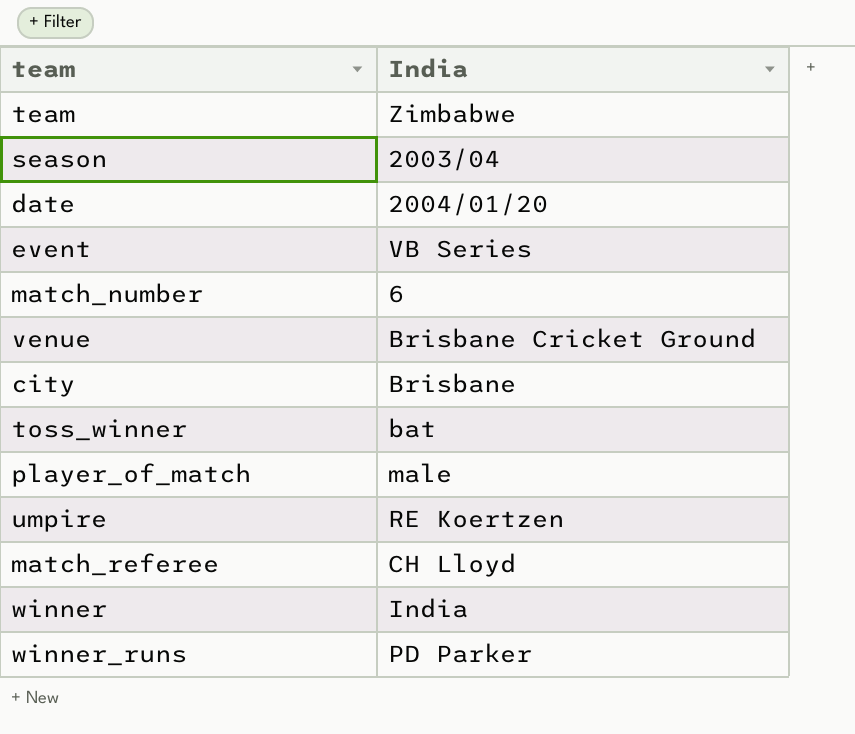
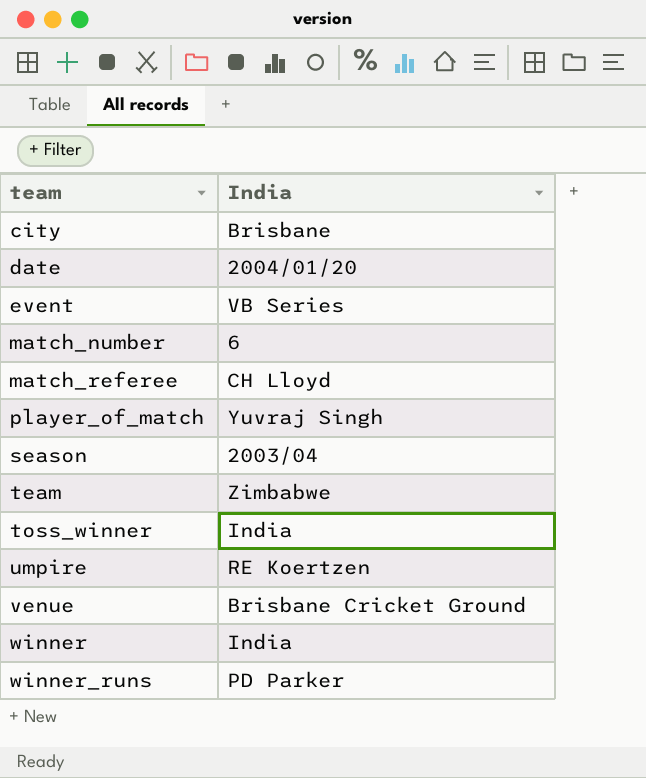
row order: none -> team ascending
player_of_match | India: male -> Yuvraj Singh
toss_winner | India: bat -> India

